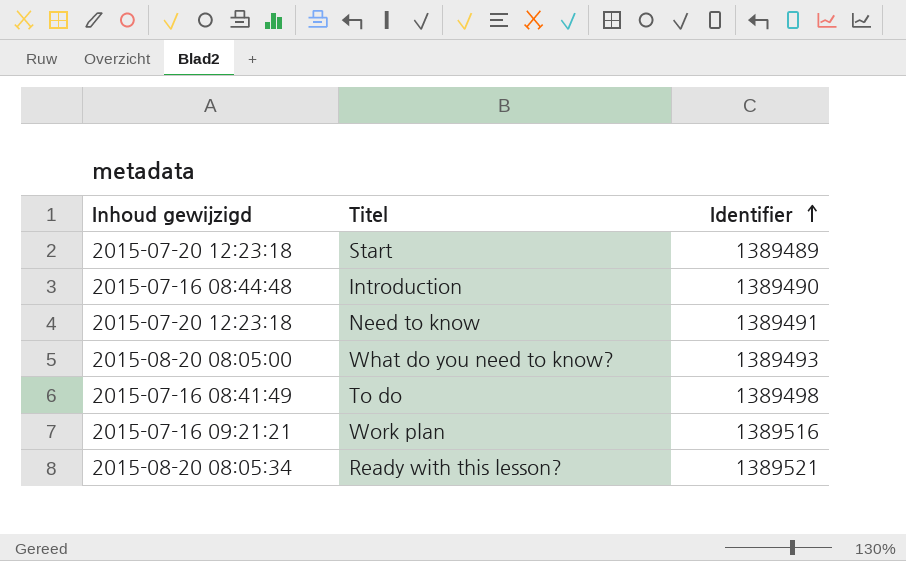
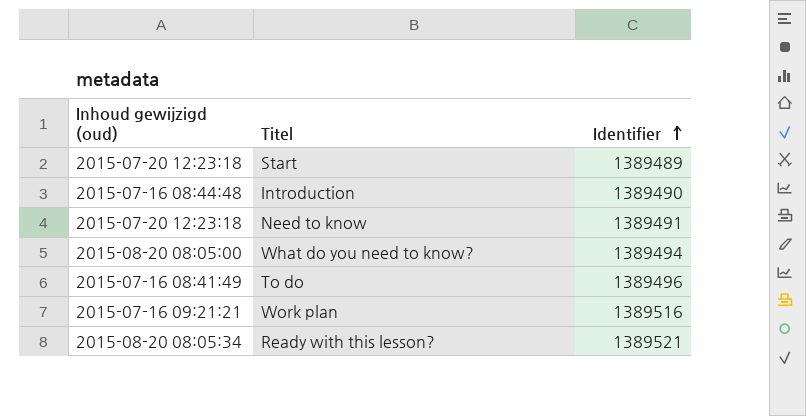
column name: Inhoud gewijzigd -> Inhoud gewijzigd (oud)
What do you need to know? | Identifier: 1389493 -> 1389494
To do | Identifier: 1389498 -> 1389496

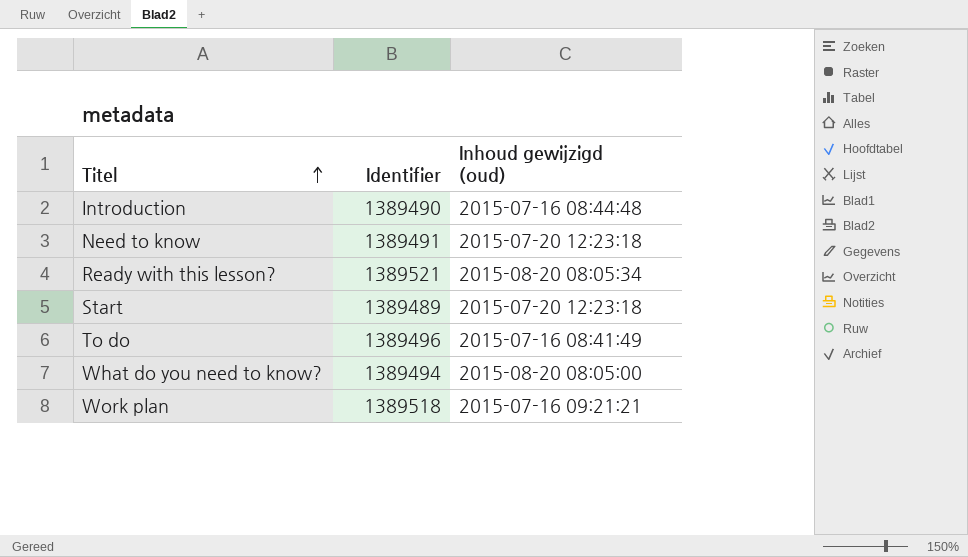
row order: Identifier ascending -> Titel ascending
column Inhoud gewijzigd (oud) | position: 1 -> 3
Work plan | Identifier: 1389516 -> 1389518

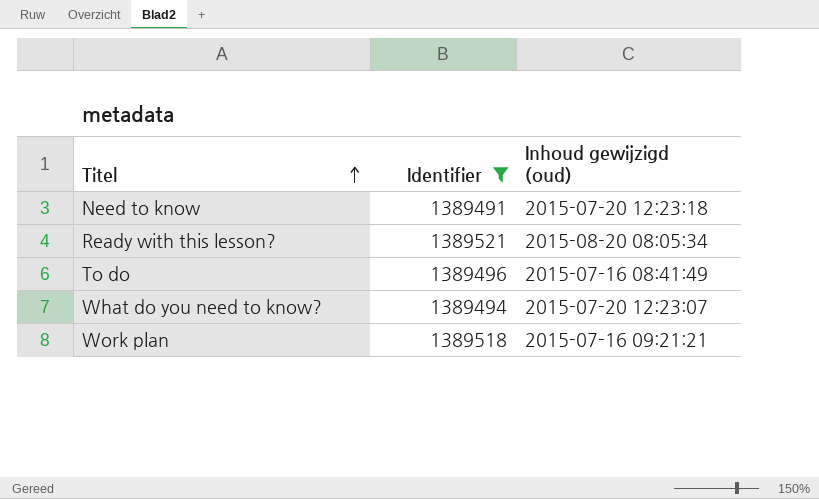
filter: none -> Identifier >= 1389491
What do you need to know? | Inhoud gewijzigd (oud): 2015-08-20 08:05:00 -> 2015-07-20 12:23:07

